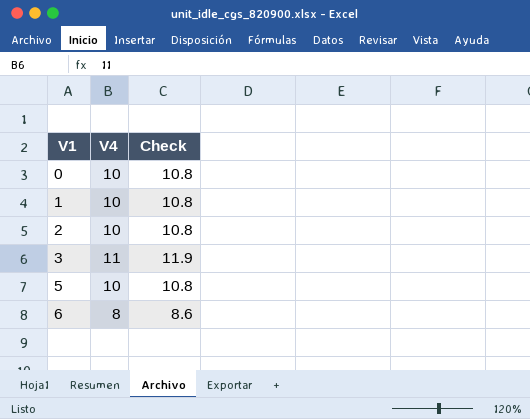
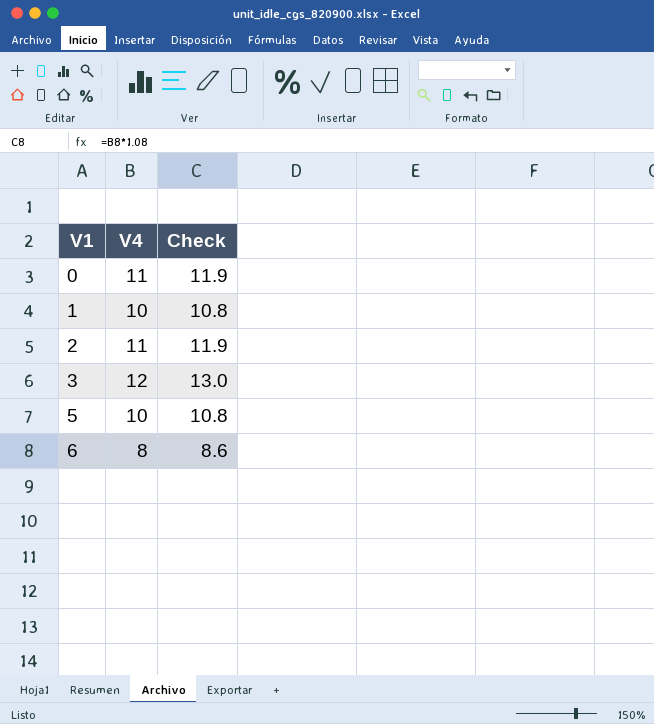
0 | V4: 10 -> 11
0 | Check: 10.8 -> 11.9
2 | V4: 10 -> 11
2 | Check: 10.8 -> 11.9
3 | V4: 11 -> 12
3 | Check: 11.9 -> 13.0

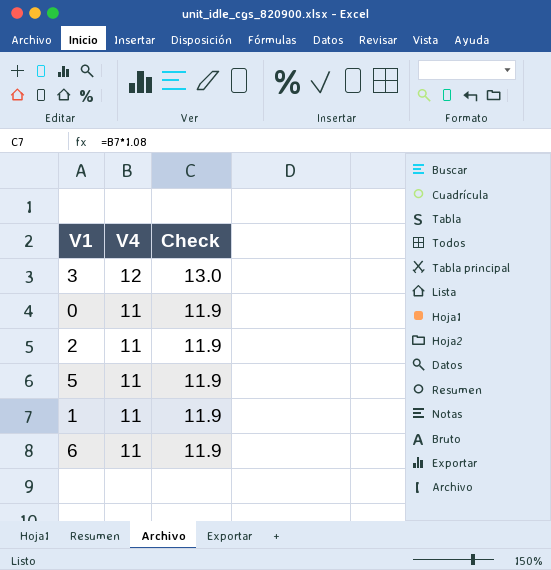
row order: V1 ascending -> V4 descending
5 | V4: 10 -> 11
5 | Check: 10.8 -> 11.9
1 | V4: 10 -> 11
1 | Check: 10.8 -> 11.9
6 | V4: 8 -> 11
6 | Check: 8.6 -> 11.9

